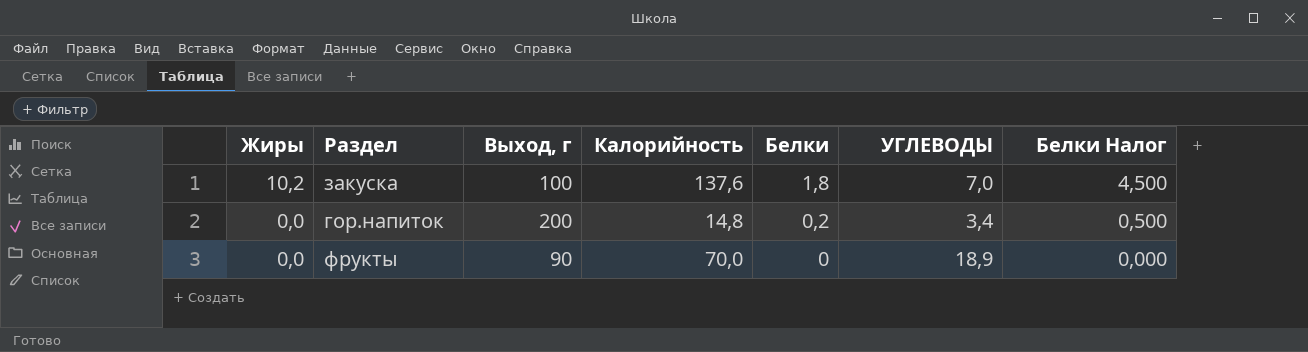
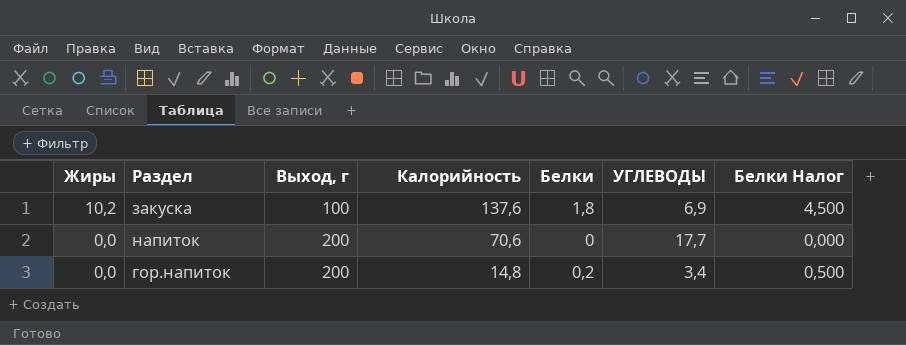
row фрукты: 0,0 | 90 | 70,0 | 0 | 18,9 | 0,000 -> none
закуска | УГЛЕВОДЫ: 7,0 -> 6,9
row напиток: none -> 0,0 | 200 | 70,6 | 0 | 17,7 | 0,000

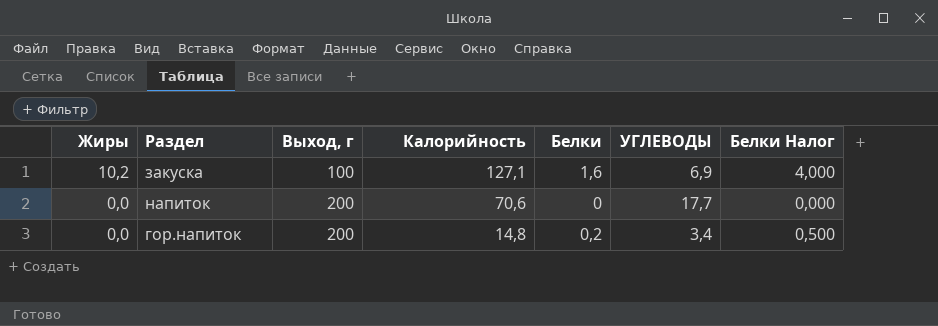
закуска | Калорийность: 137,6 -> 127,1
закуска | Белки: 1,8 -> 1,6
закуска | Белки Налог: 4,500 -> 4,000

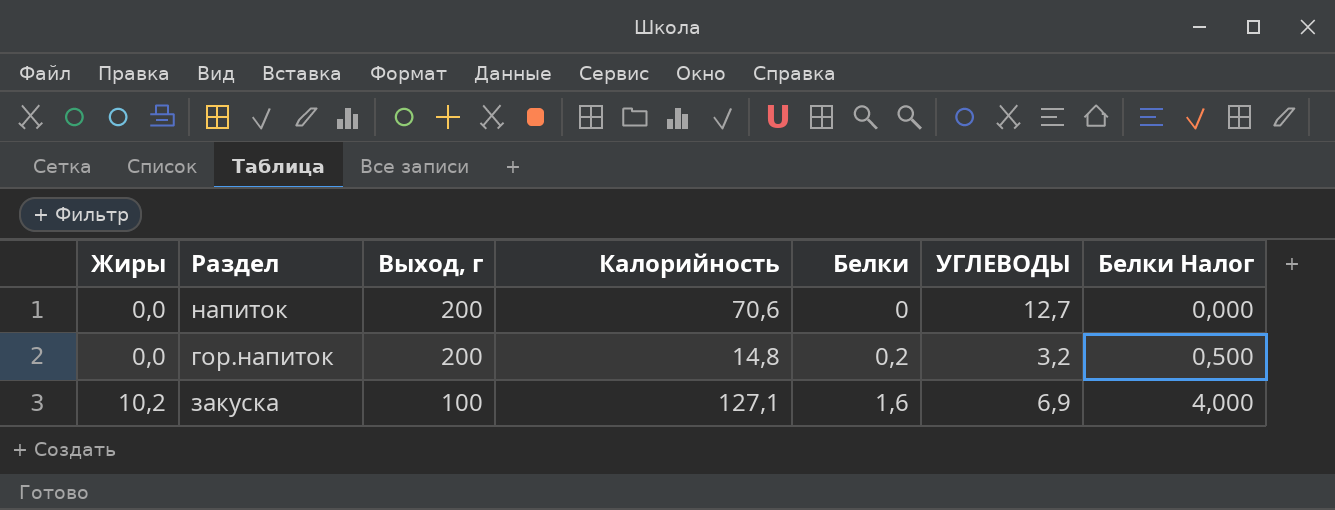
row order: Жиры descending -> Жиры ascending
напиток | УГЛЕВОДЫ: 17,7 -> 12,7
гор.напиток | УГЛЕВОДЫ: 3,4 -> 3,2

